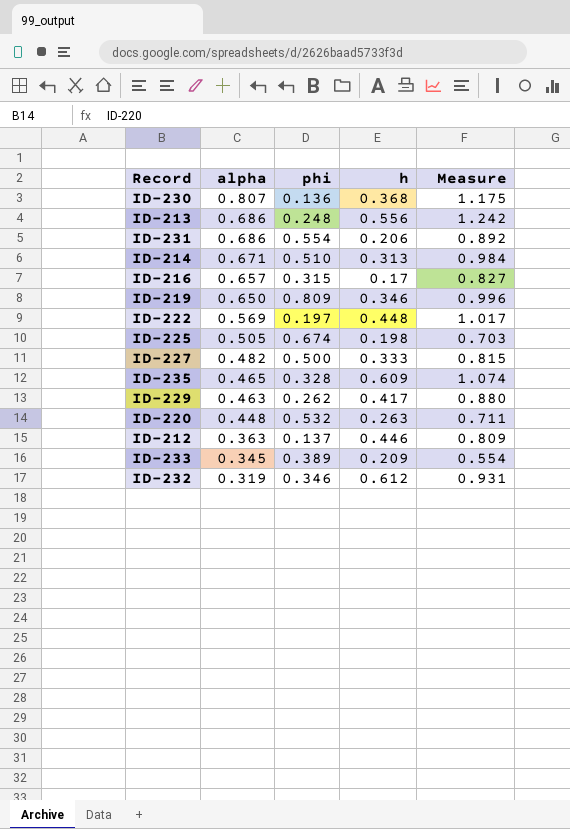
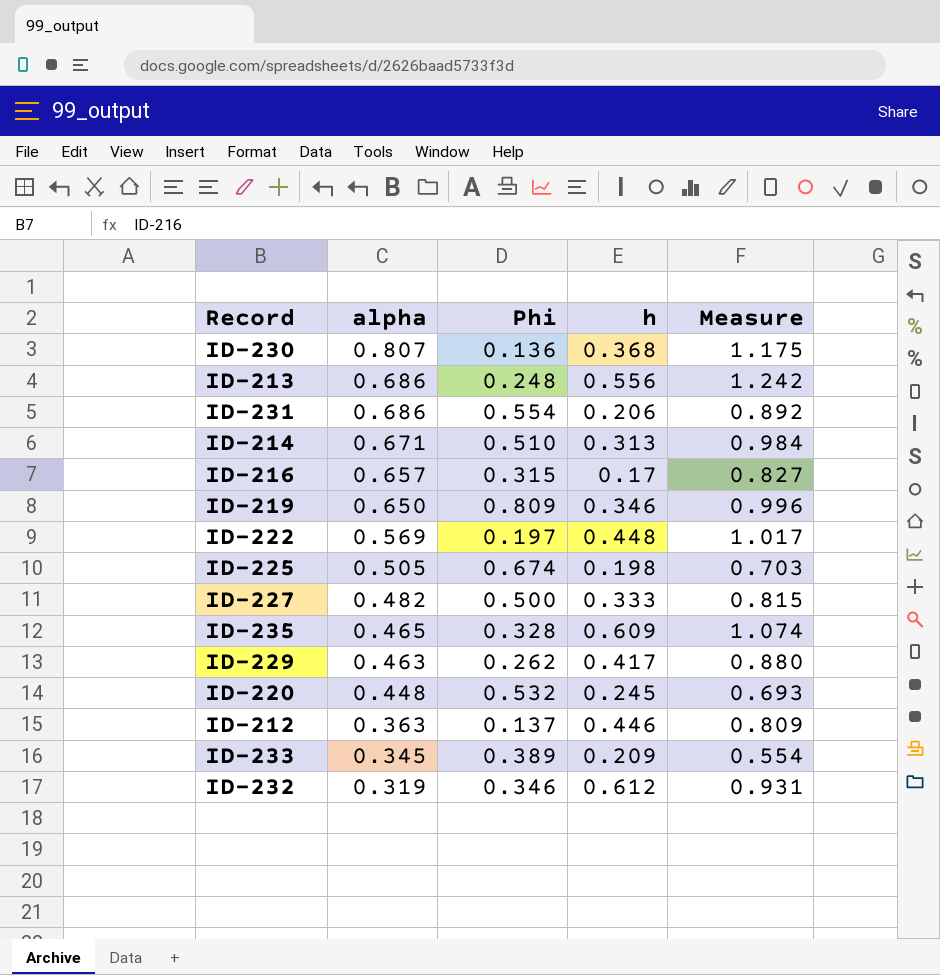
column name: phi -> Phi
ID-220 | h: 0.263 -> 0.245
ID-220 | Measure: 0.711 -> 0.693

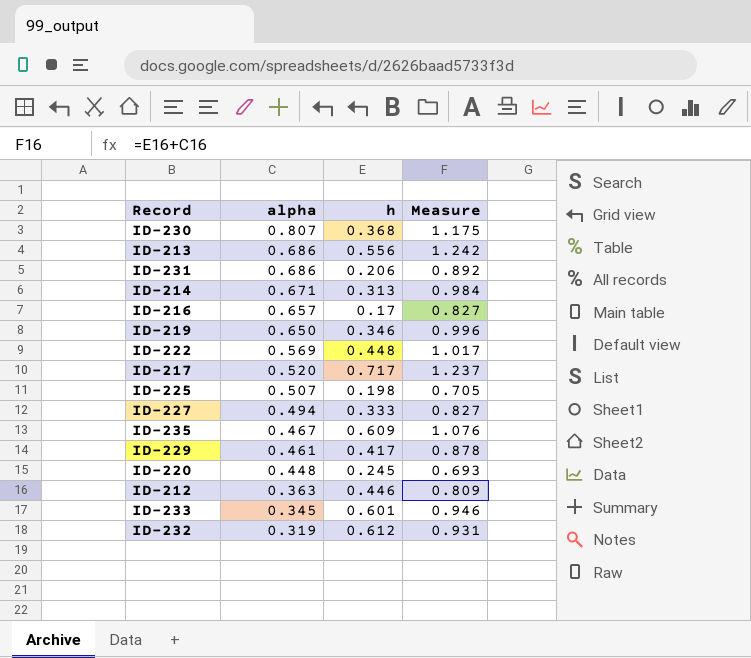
column Phi | position: 3 -> none
row ID-217: none -> 0.520 | 0.717 | 1.237
ID-225 | alpha: 0.505 -> 0.507
ID-225 | Measure: 0.703 -> 0.705
ID-227 | alpha: 0.482 -> 0.494
ID-227 | Measure: 0.815 -> 0.827
ID-235 | alpha: 0.465 -> 0.467
ID-235 | Measure: 1.074 -> 1.076
ID-229 | alpha: 0.463 -> 0.461
ID-229 | Measure: 0.880 -> 0.878
ID-233 | h: 0.209 -> 0.601
ID-233 | Measure: 0.554 -> 0.946

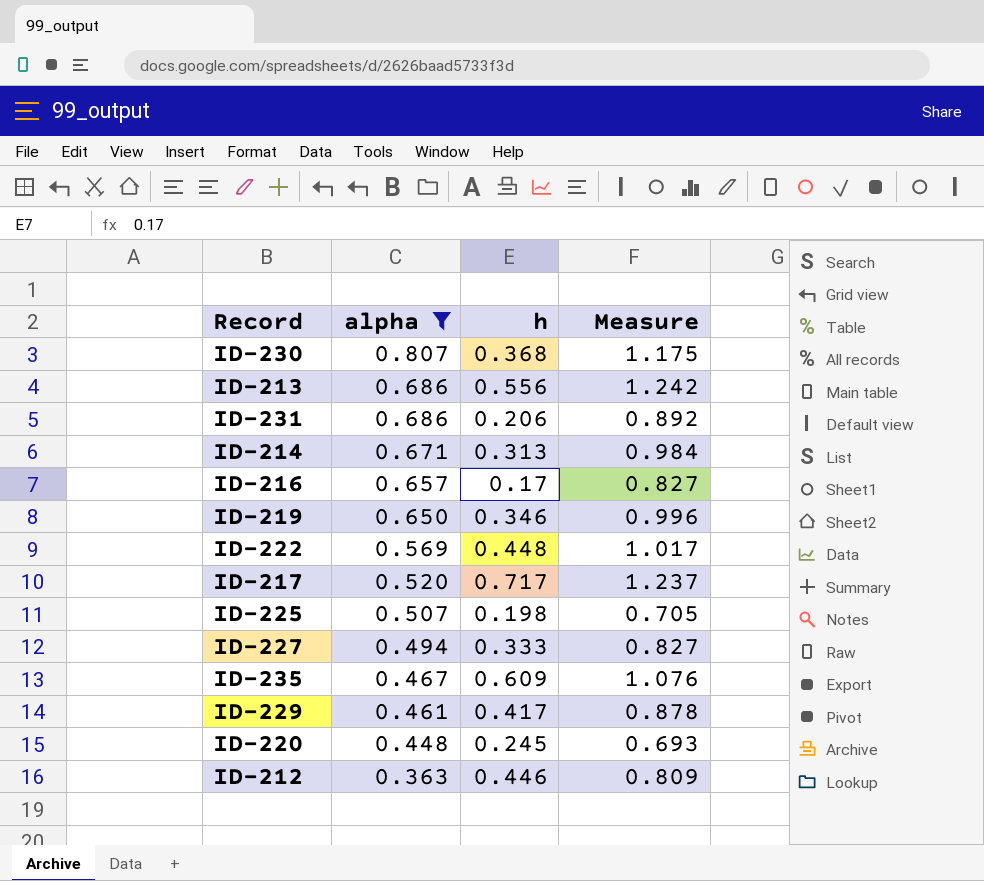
filter: none -> alpha >= 0.363

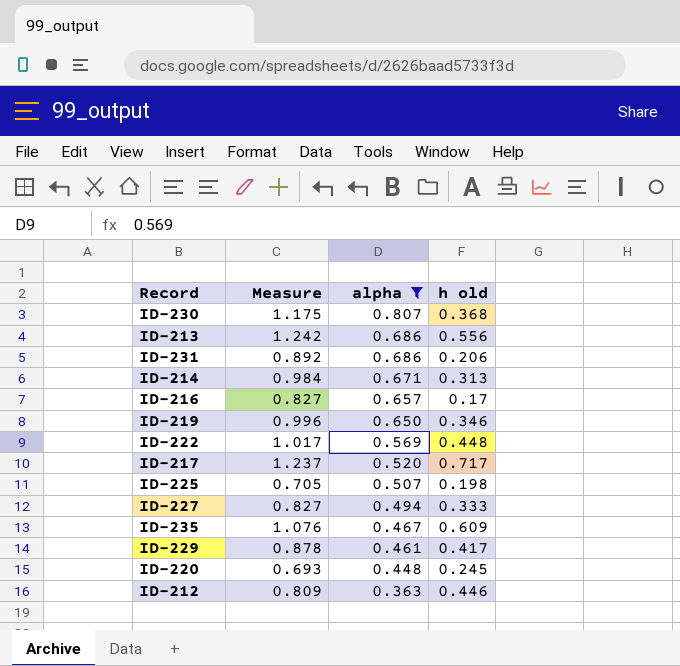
column Measure | position: 4 -> 2
column name: h -> h old

